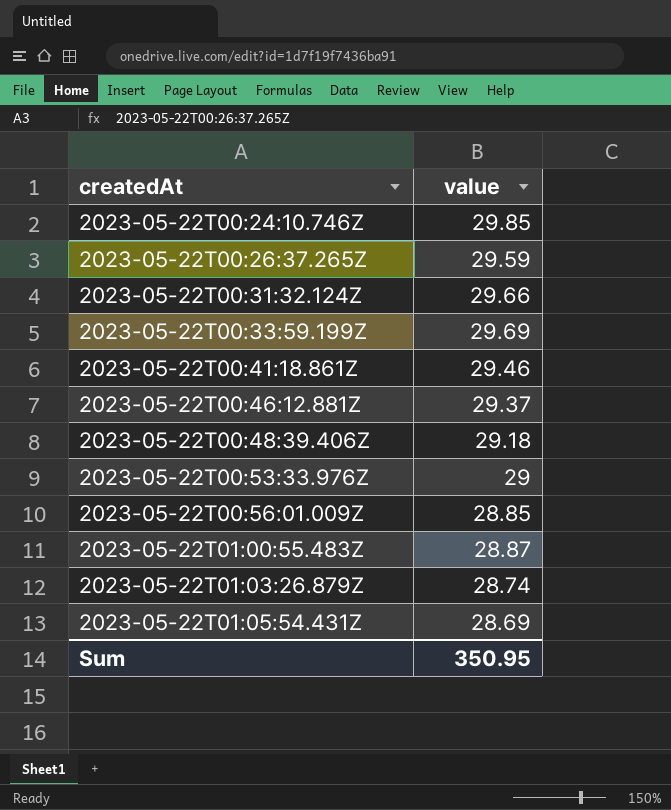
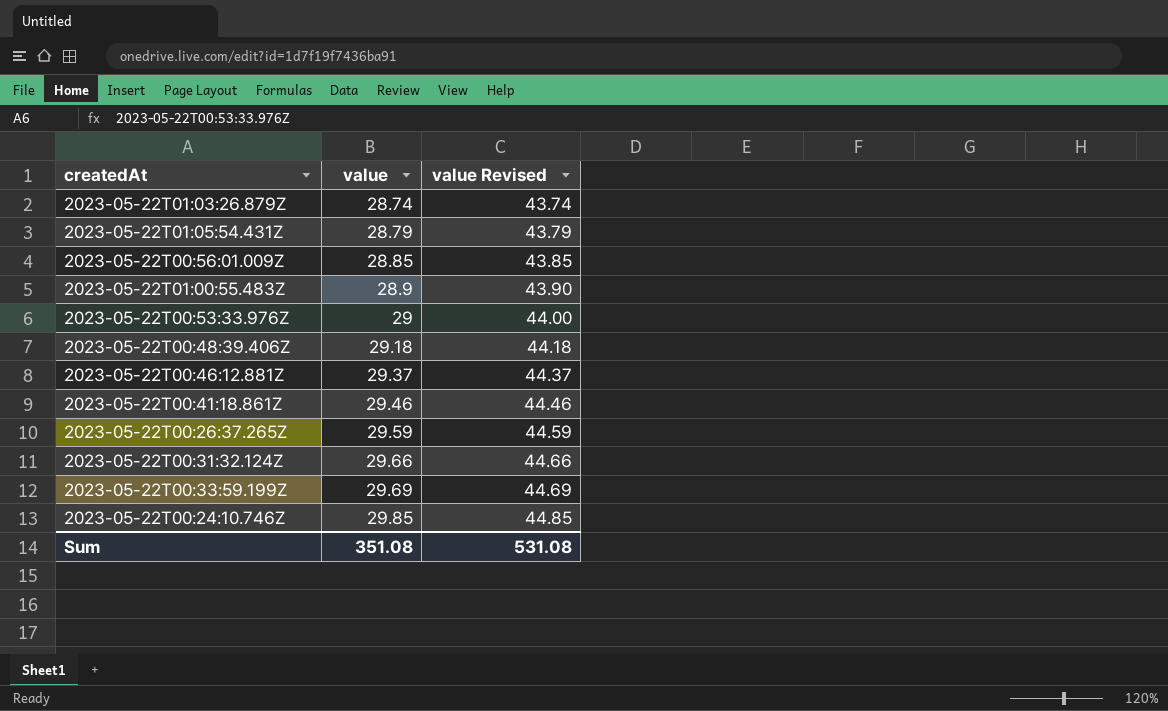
row order: createdAt ascending -> value ascending
column value Revised | formula: none -> [value] + 15
2023-05-22T01:05:54.431Z | value: 28.69 -> 28.79
2023-05-22T01:00:55.483Z | value: 28.87 -> 28.9
Sum | value: 350.95 -> 351.08

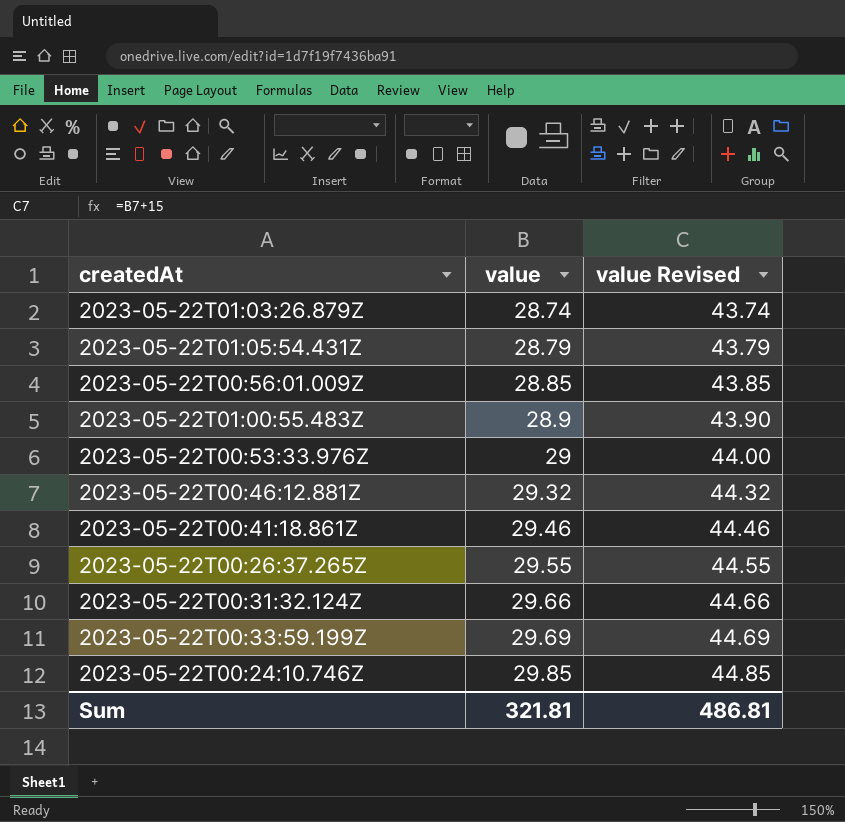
row 2023-05-22T00:48:39.406Z: 29.18 | 44.18 -> none
2023-05-22T00:46:12.881Z | value: 29.37 -> 29.32
2023-05-22T00:46:12.881Z | value Revised: 44.37 -> 44.32
2023-05-22T00:26:37.265Z | value: 29.59 -> 29.55
2023-05-22T00:26:37.265Z | value Revised: 44.59 -> 44.55
Sum | value: 351.08 -> 321.81
Sum | value Revised: 531.08 -> 486.81

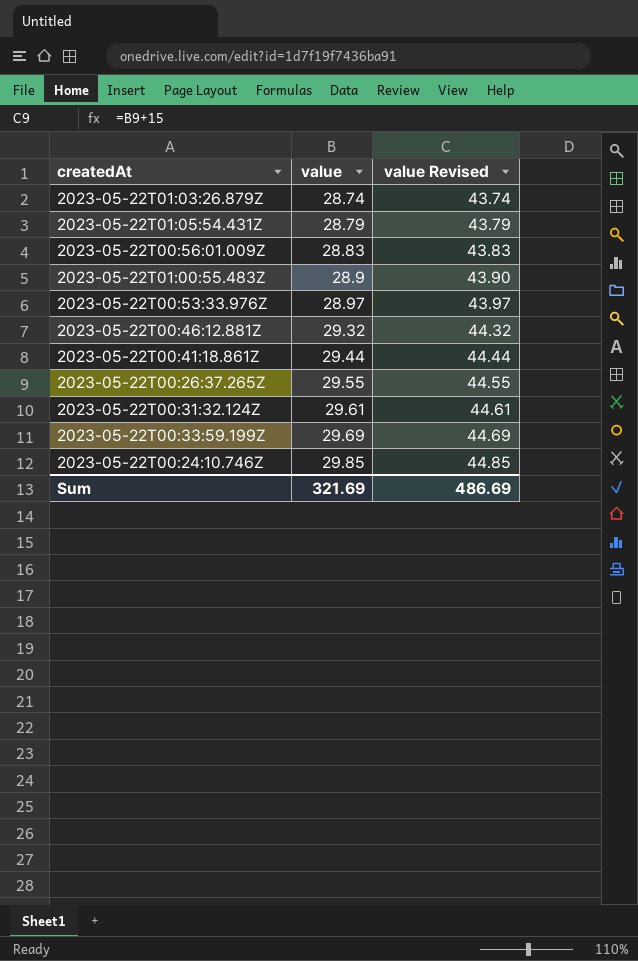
2023-05-22T00:56:01.009Z | value: 28.85 -> 28.83
2023-05-22T00:56:01.009Z | value Revised: 43.85 -> 43.83
2023-05-22T00:53:33.976Z | value: 29 -> 28.97
2023-05-22T00:53:33.976Z | value Revised: 44.00 -> 43.97
2023-05-22T00:41:18.861Z | value: 29.46 -> 29.44
2023-05-22T00:41:18.861Z | value Revised: 44.46 -> 44.44
2023-05-22T00:31:32.124Z | value: 29.66 -> 29.61
2023-05-22T00:31:32.124Z | value Revised: 44.66 -> 44.61
Sum | value: 321.81 -> 321.69
Sum | value Revised: 486.81 -> 486.69

